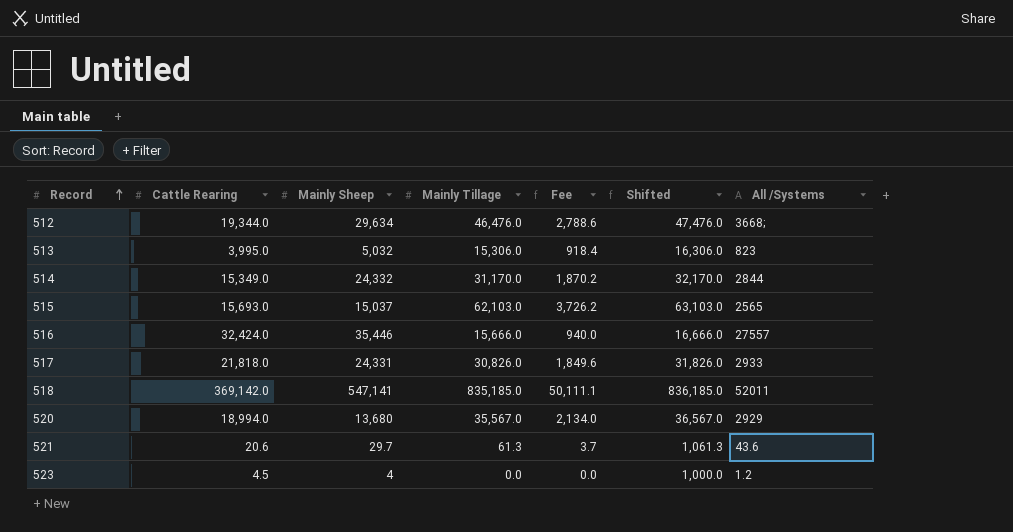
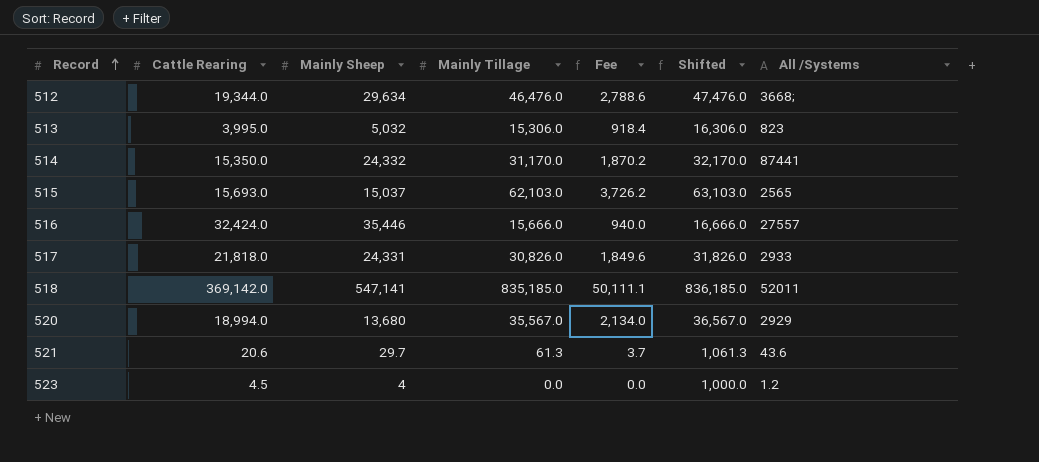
514 | Cattle Rearing: 15,349.0 -> 15,350.0
514 | All /Systems: 2844 -> 87441

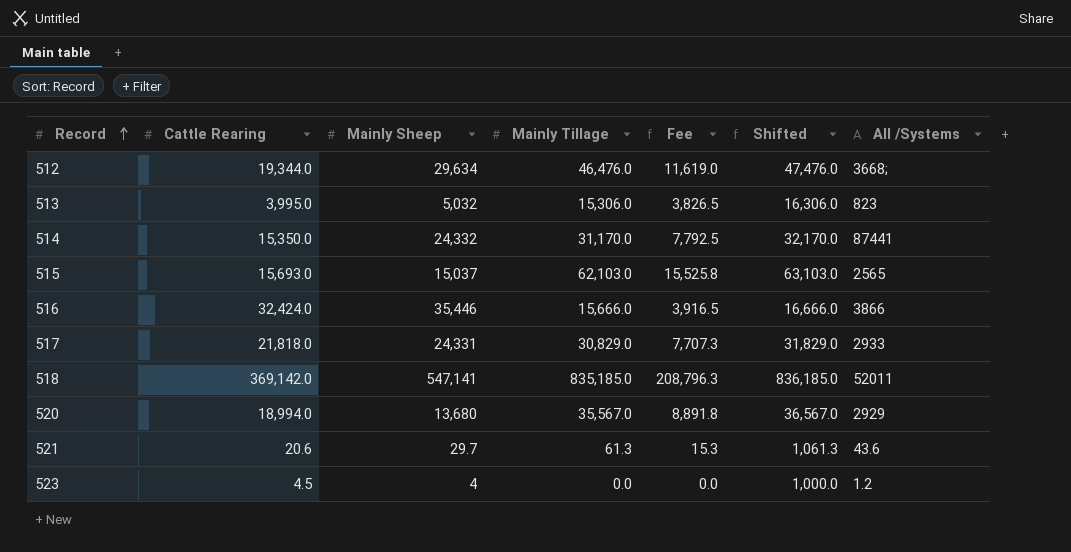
column Fee | formula: [Mainly Tillage] * 0.06 -> [Mainly Tillage] * 0.25
516 | All /Systems: 27557 -> 3866
517 | Mainly Tillage: 30,826.0 -> 30,829.0
517 | Shifted: 31,826.0 -> 31,829.0

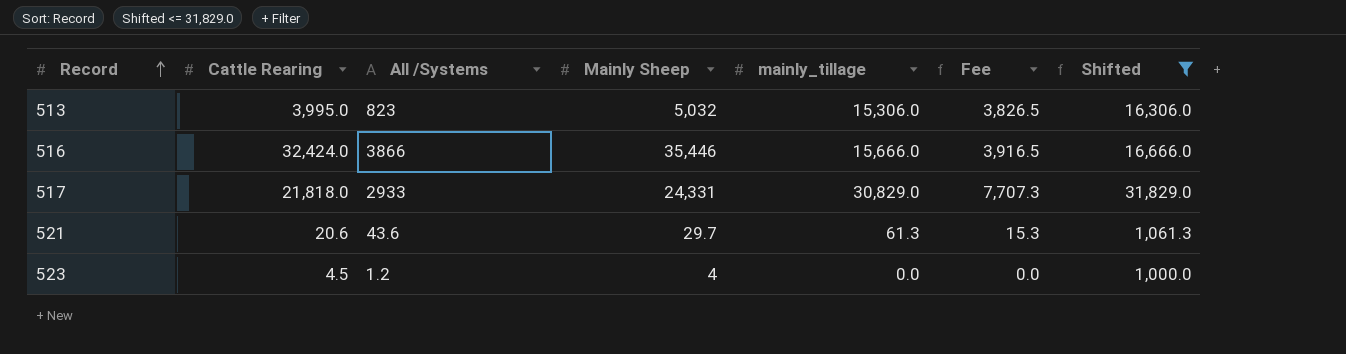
filter: none -> Shifted <= 31,829.0
column All /Systems | position: 7 -> 3
column name: Mainly Tillage -> mainly_tillage

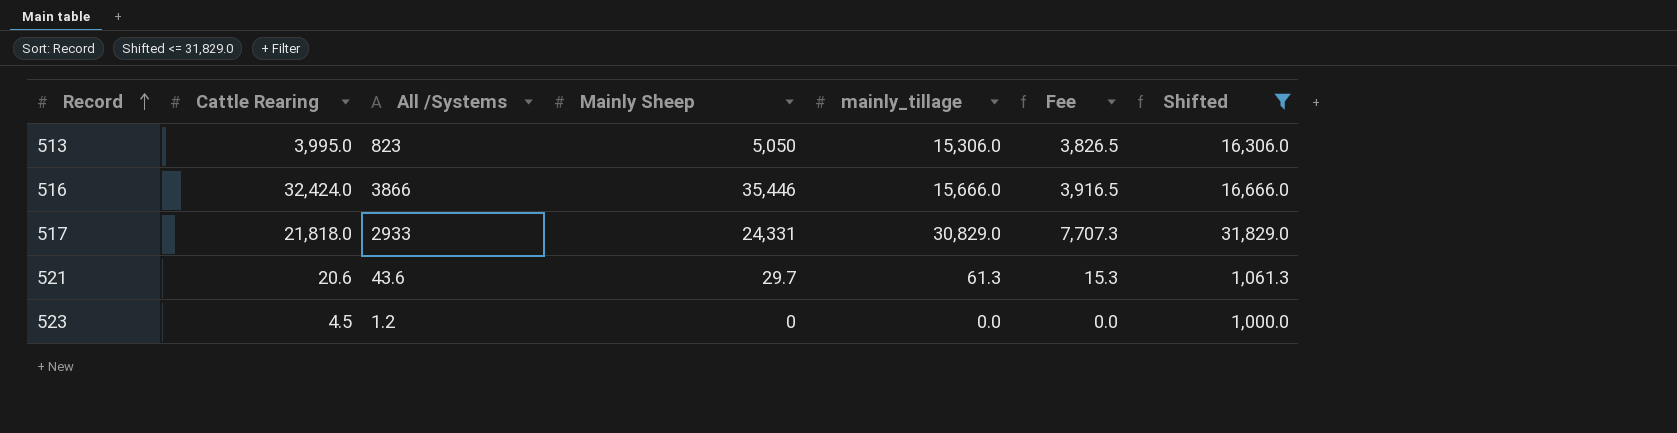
513 | Mainly Sheep: 5,032 -> 5,050
523 | Mainly Sheep: 4 -> 0

